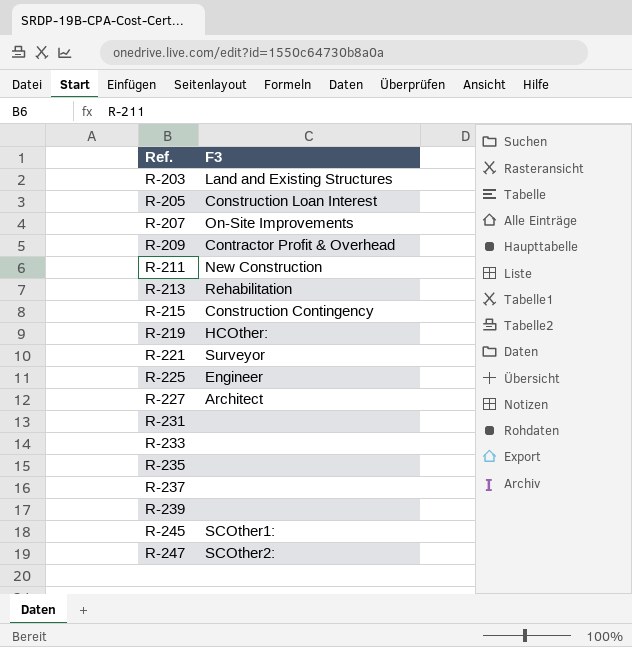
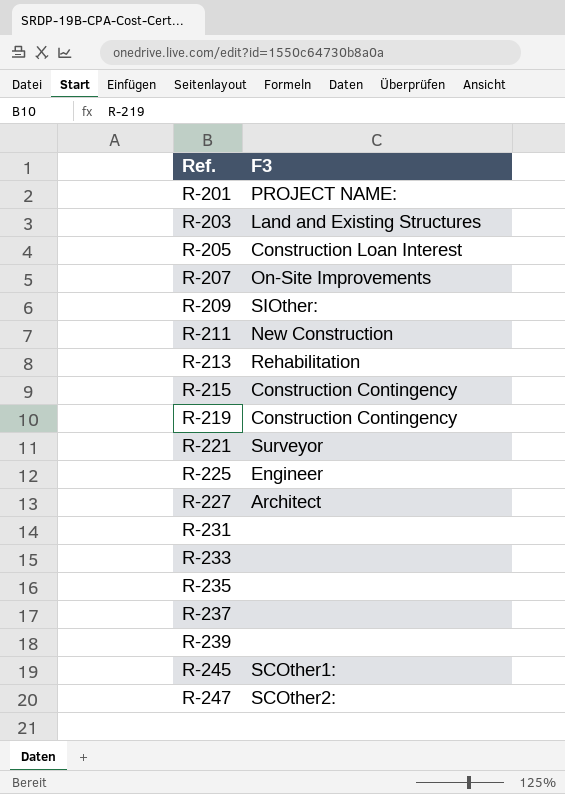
row R-201: none -> PROJECT NAME:
R-209 | F3: Contractor Profit & Overhead -> SIOther:
R-219 | F3: HCOther: -> Construction Contingency

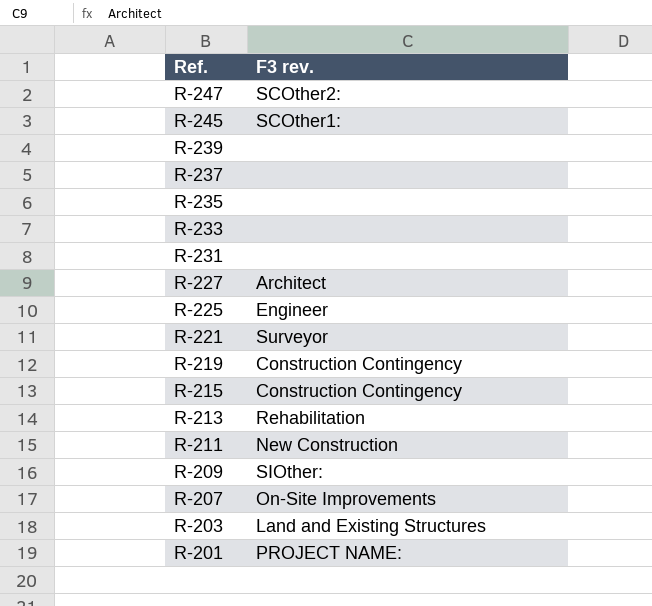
row order: Ref. ascending -> Ref. descending
column name: F3 -> F3 rev.
row R-205: Construction Loan Interest -> none

